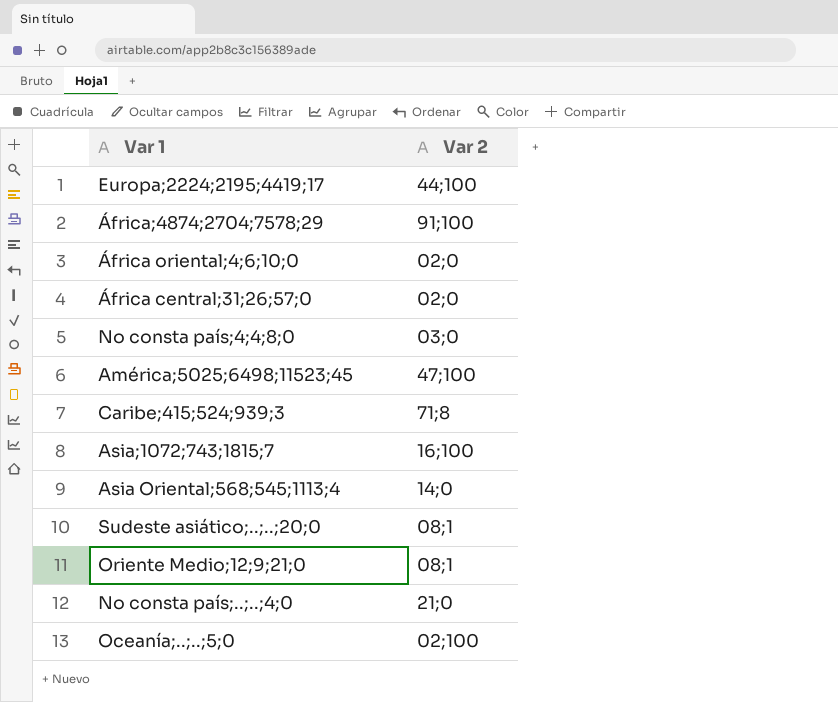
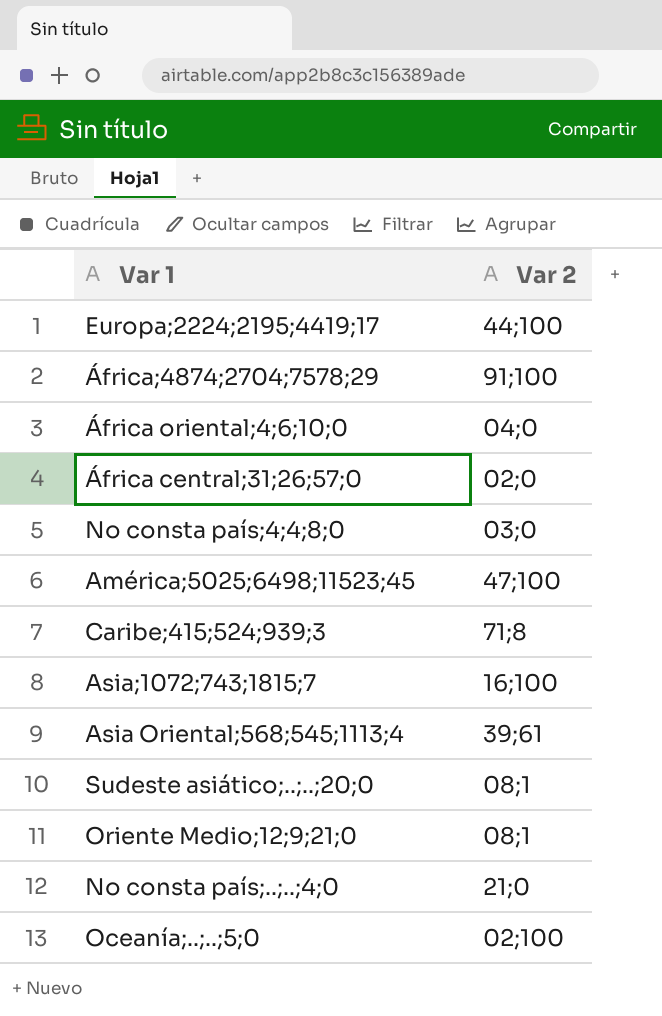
África oriental;4;6;10;0 | Var 2: 02;0 -> 04;0
Asia Oriental;568;545;1113;4 | Var 2: 14;0 -> 39;61

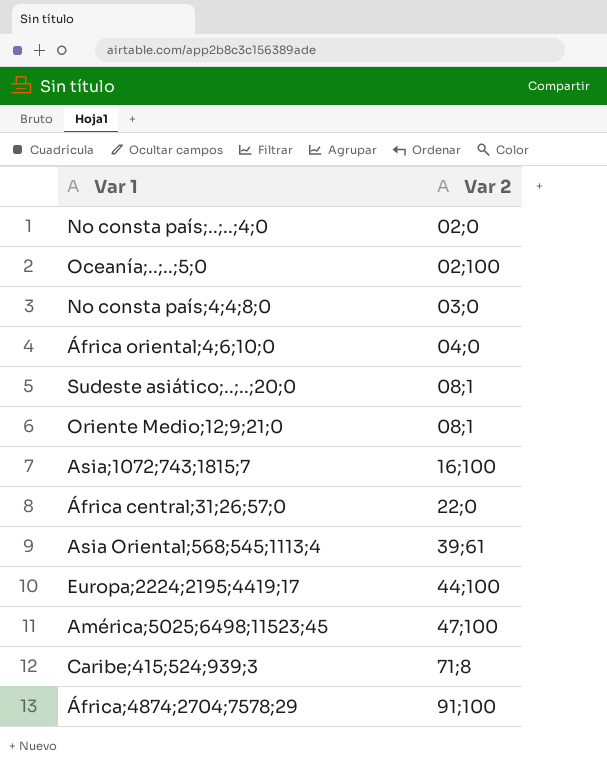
row order: none -> Var 2 ascending
No consta país;..;..;4;0 | Var 2: 21;0 -> 02;0
África central;31;26;57;0 | Var 2: 02;0 -> 22;0

